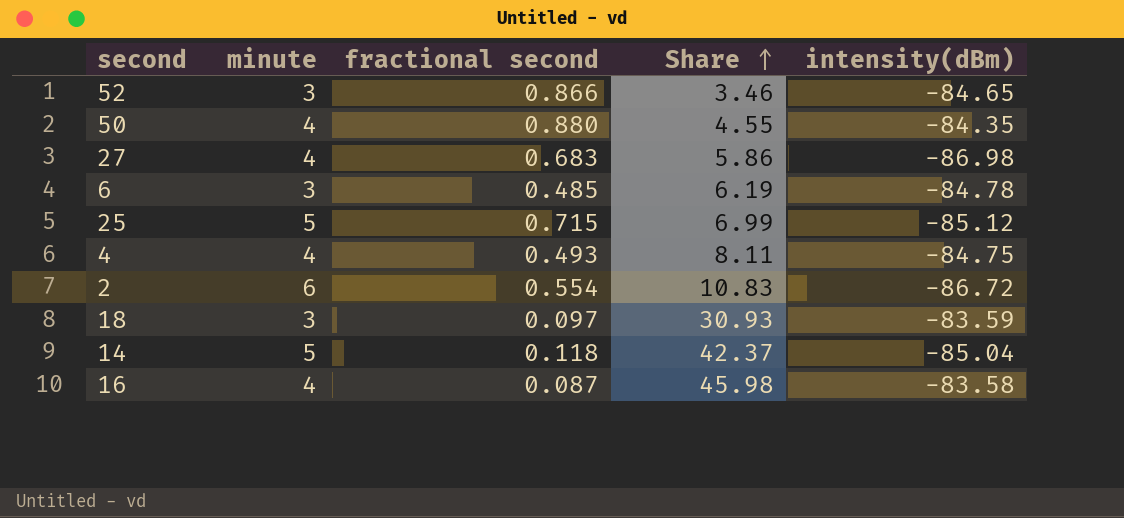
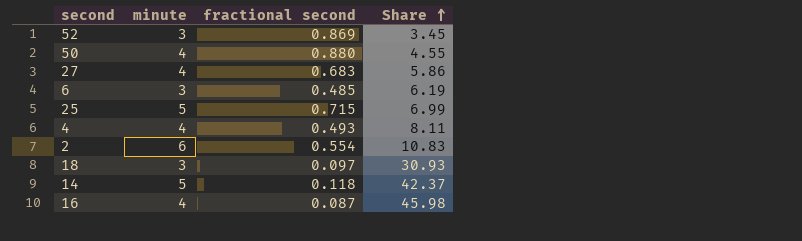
column intensity(dBm) | position: 5 -> none
52 | fractional second: 0.866 -> 0.869
52 | Share: 3.46 -> 3.45

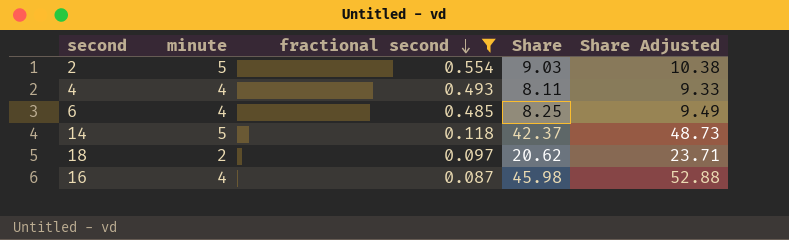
filter: none -> fractional second <= 0.554
row order: Share ascending -> fractional second descending
column Share Adjusted | formula: none -> [Share] * 1.15
2 | minute: 6 -> 5
2 | Share: 10.83 -> 9.03
6 | minute: 3 -> 4
6 | Share: 6.19 -> 8.25
18 | minute: 3 -> 2
18 | Share: 30.93 -> 20.62

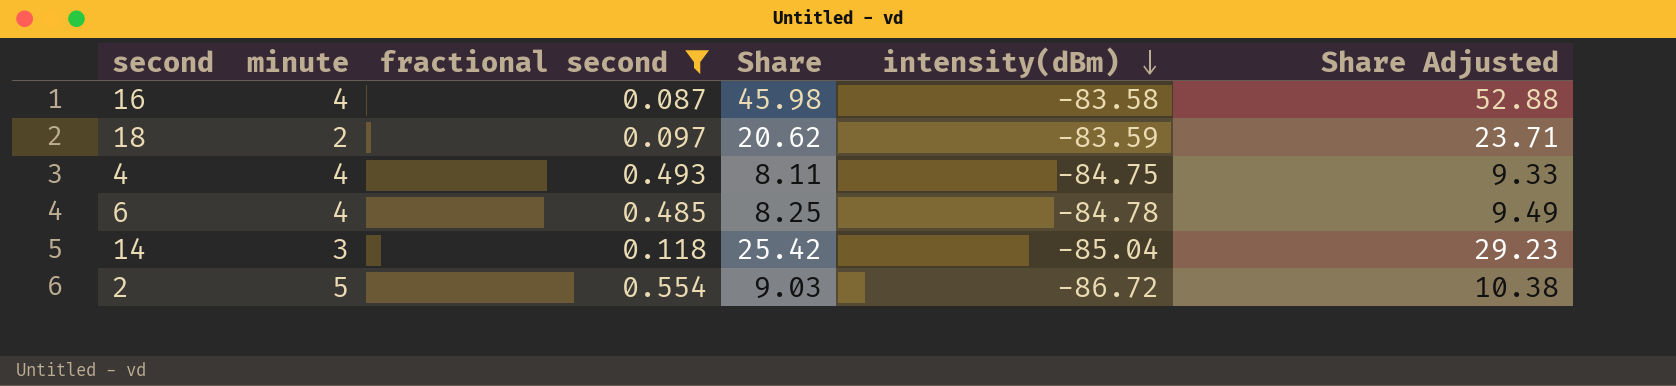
row order: fractional second descending -> intensity(dBm) descending
column intensity(dBm) | position: none -> 5
14 | minute: 5 -> 3
14 | Share: 42.37 -> 25.42
14 | Share Adjusted: 48.73 -> 29.23

